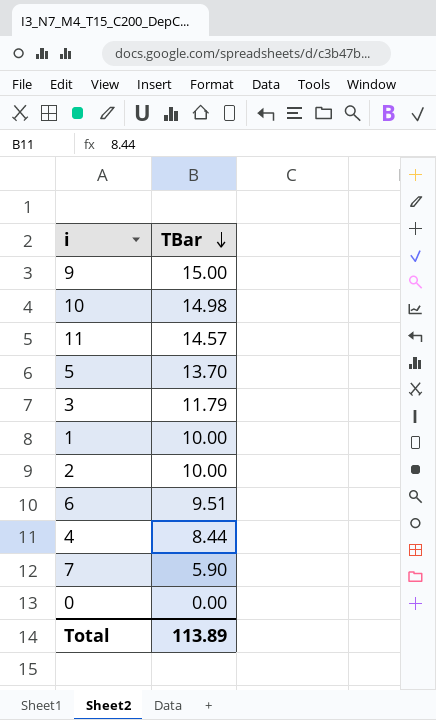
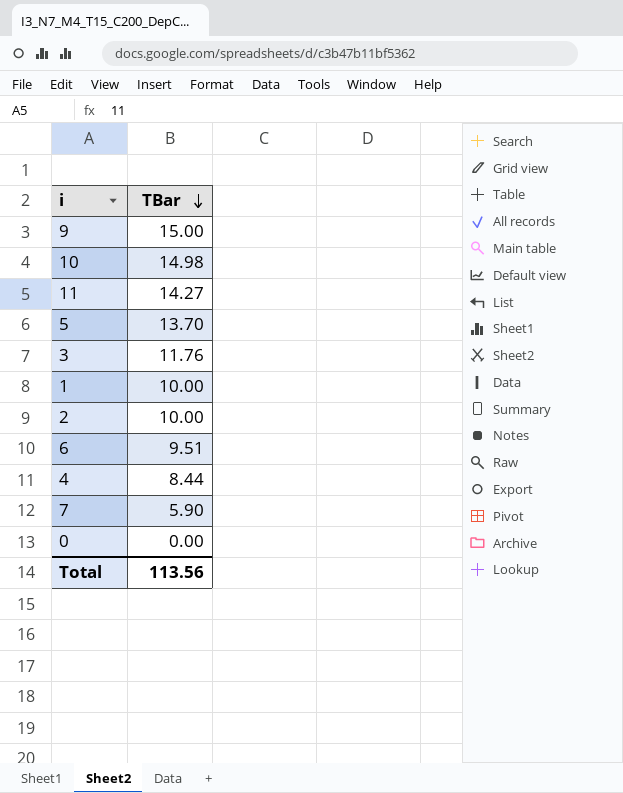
11 | TBar: 14.57 -> 14.27
3 | TBar: 11.79 -> 11.76
Total | TBar: 113.89 -> 113.56

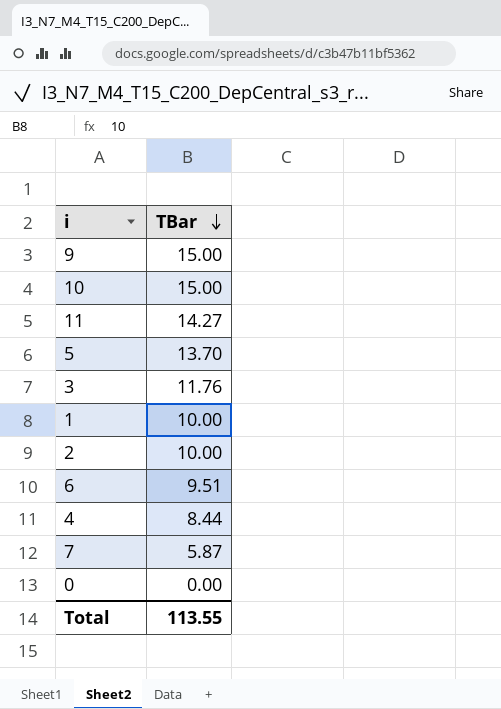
10 | TBar: 14.98 -> 15.00
7 | TBar: 5.90 -> 5.87
Total | TBar: 113.56 -> 113.55

